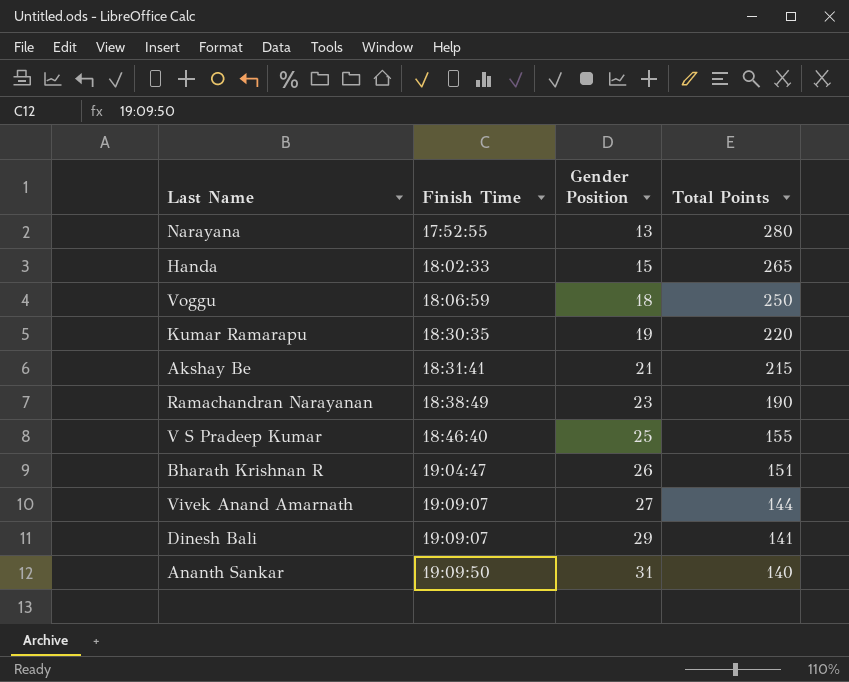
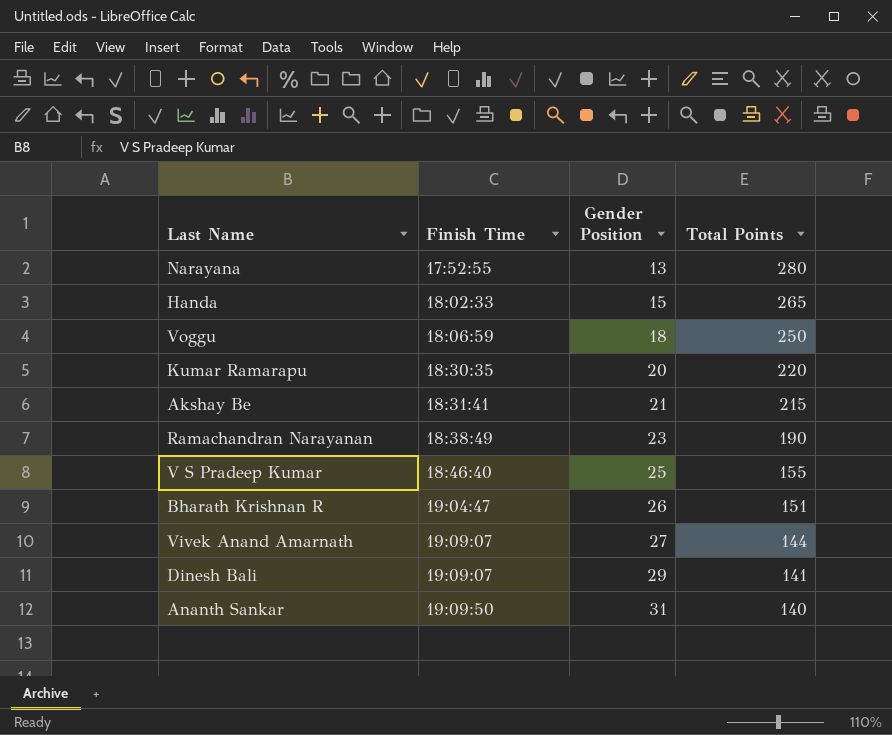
Kumar Ramarapu | Gender Position: 19 -> 20

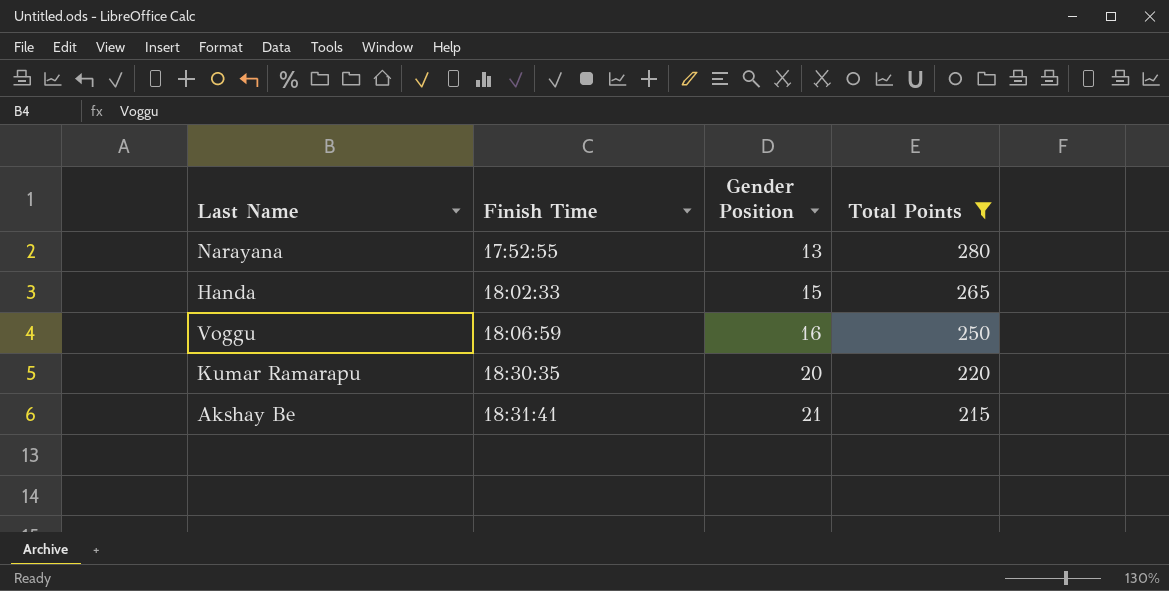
filter: none -> Total Points >= 215
Voggu | Gender Position: 18 -> 16

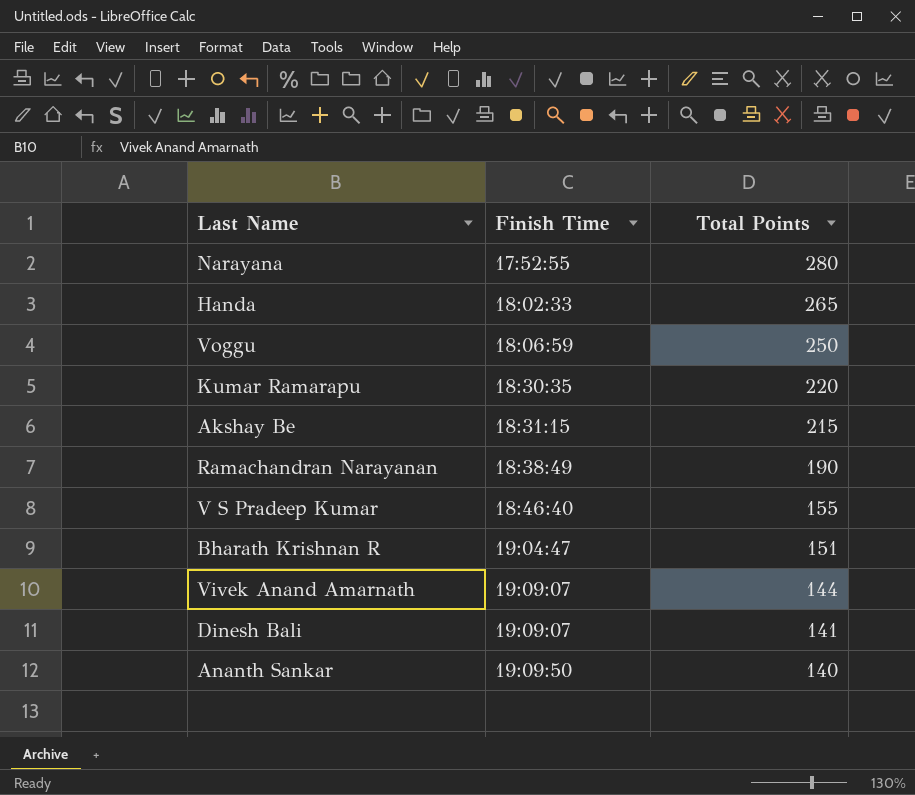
filter: Total Points >= 215 -> none
column Gender Position | position: 3 -> none
Akshay Be | Finish Time: 18:31:41 -> 18:31:15

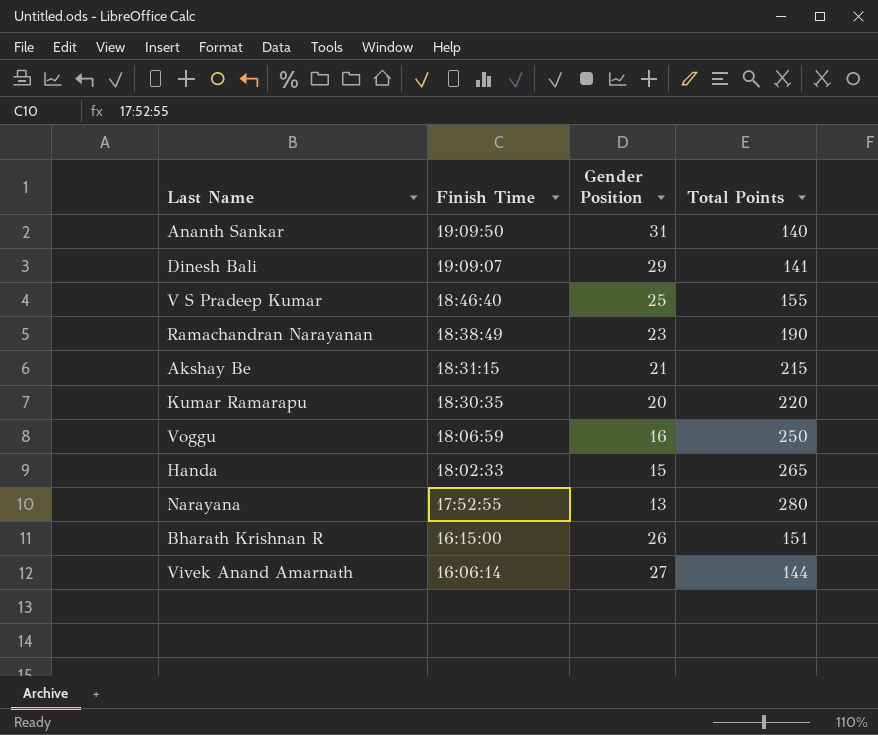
row order: Finish Time ascending -> Finish Time descending
column Gender Position | position: none -> 3
Bharath Krishnan R | Finish Time: 19:04:47 -> 16:15:00
Vivek Anand Amarnath | Finish Time: 19:09:07 -> 16:06:14

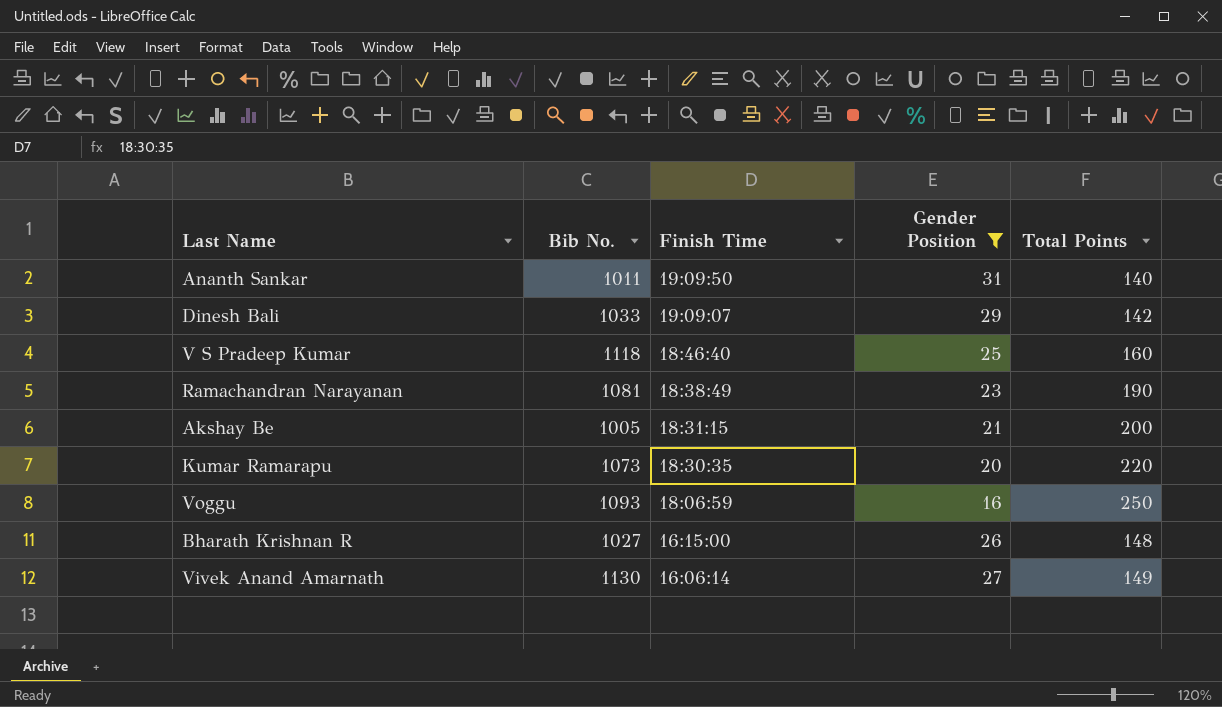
filter: none -> Gender Position >= 16
column Bib No. | position: none -> 2
Dinesh Bali | Total Points: 141 -> 142
V S Pradeep Kumar | Total Points: 155 -> 160
Akshay Be | Total Points: 215 -> 200
Bharath Krishnan R | Total Points: 151 -> 148
Vivek Anand Amarnath | Total Points: 144 -> 149

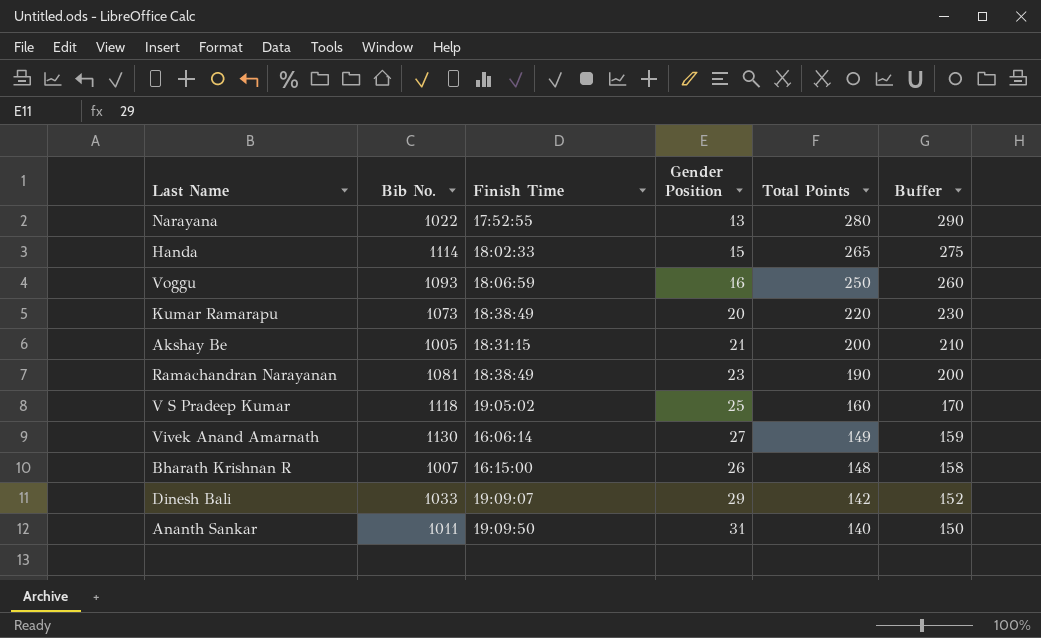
filter: Gender Position >= 16 -> none
row order: Finish Time descending -> Total Points descending
column Buffer | formula: none -> [Total Points] + 10
Kumar Ramarapu | Finish Time: 18:30:35 -> 18:38:49
V S Pradeep Kumar | Finish Time: 18:46:40 -> 19:05:02
Bharath Krishnan R | Bib No.: 1027 -> 1007

